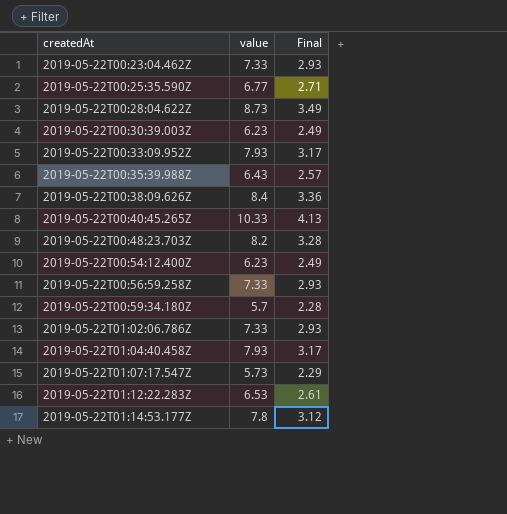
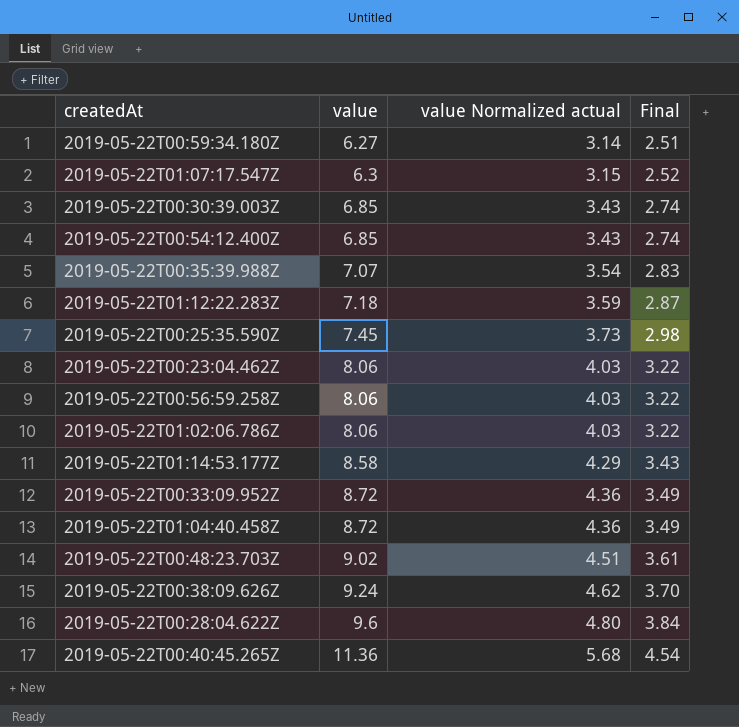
row order: createdAt ascending -> value ascending
column value Normalized actual | formula: none -> [value] * 0.5
2019-05-22T00:59:34.180Z | value: 5.7 -> 6.27
2019-05-22T00:59:34.180Z | Final: 2.28 -> 2.51
2019-05-22T01:07:17.547Z | value: 5.73 -> 6.3
2019-05-22T01:07:17.547Z | Final: 2.29 -> 2.52
2019-05-22T00:30:39.003Z | value: 6.23 -> 6.85
2019-05-22T00:30:39.003Z | Final: 2.49 -> 2.74
2019-05-22T00:54:12.400Z | value: 6.23 -> 6.85
2019-05-22T00:54:12.400Z | Final: 2.49 -> 2.74
2019-05-22T00:35:39.988Z | value: 6.43 -> 7.07
2019-05-22T00:35:39.988Z | Final: 2.57 -> 2.83
2019-05-22T01:12:22.283Z | value: 6.53 -> 7.18
2019-05-22T01:12:22.283Z | Final: 2.61 -> 2.87
2019-05-22T00:25:35.590Z | value: 6.77 -> 7.45
2019-05-22T00:25:35.590Z | Final: 2.71 -> 2.98
2019-05-22T00:23:04.462Z | value: 7.33 -> 8.06
2019-05-22T00:23:04.462Z | Final: 2.93 -> 3.22
2019-05-22T00:56:59.258Z | value: 7.33 -> 8.06
2019-05-22T00:56:59.258Z | Final: 2.93 -> 3.22
2019-05-22T01:02:06.786Z | value: 7.33 -> 8.06
2019-05-22T01:02:06.786Z | Final: 2.93 -> 3.22
2019-05-22T01:14:53.177Z | value: 7.8 -> 8.58
2019-05-22T01:14:53.177Z | Final: 3.12 -> 3.43
2019-05-22T00:33:09.952Z | value: 7.93 -> 8.72
2019-05-22T00:33:09.952Z | Final: 3.17 -> 3.49
2019-05-22T01:04:40.458Z | value: 7.93 -> 8.72
2019-05-22T01:04:40.458Z | Final: 3.17 -> 3.49
2019-05-22T00:48:23.703Z | value: 8.2 -> 9.02
2019-05-22T00:48:23.703Z | Final: 3.28 -> 3.61
2019-05-22T00:38:09.626Z | value: 8.4 -> 9.24
2019-05-22T00:38:09.626Z | Final: 3.36 -> 3.70
2019-05-22T00:28:04.622Z | value: 8.73 -> 9.6
2019-05-22T00:28:04.622Z | Final: 3.49 -> 3.84
2019-05-22T00:40:45.265Z | value: 10.33 -> 11.36
2019-05-22T00:40:45.265Z | Final: 4.13 -> 4.54

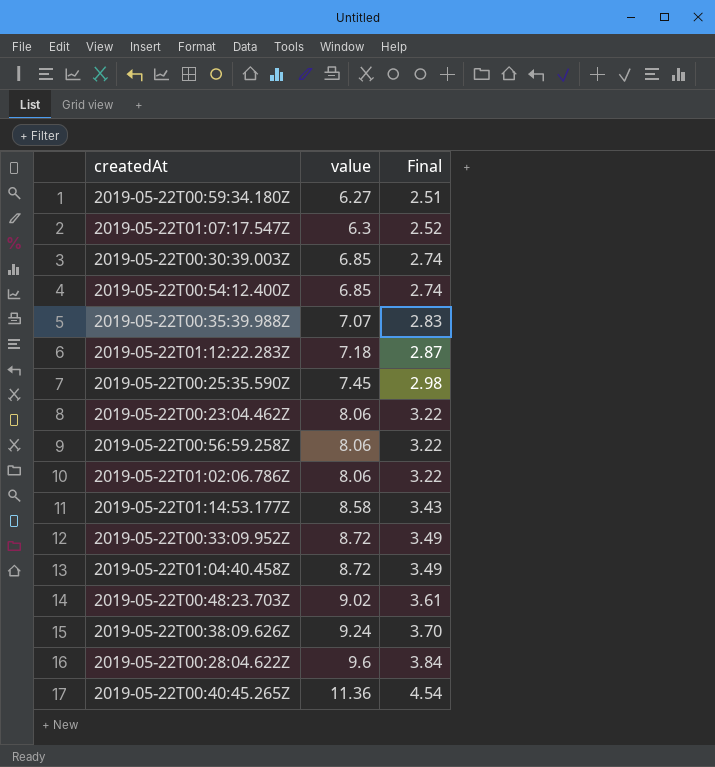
column value Normalized actual | formula: [value] * 0.5 -> none

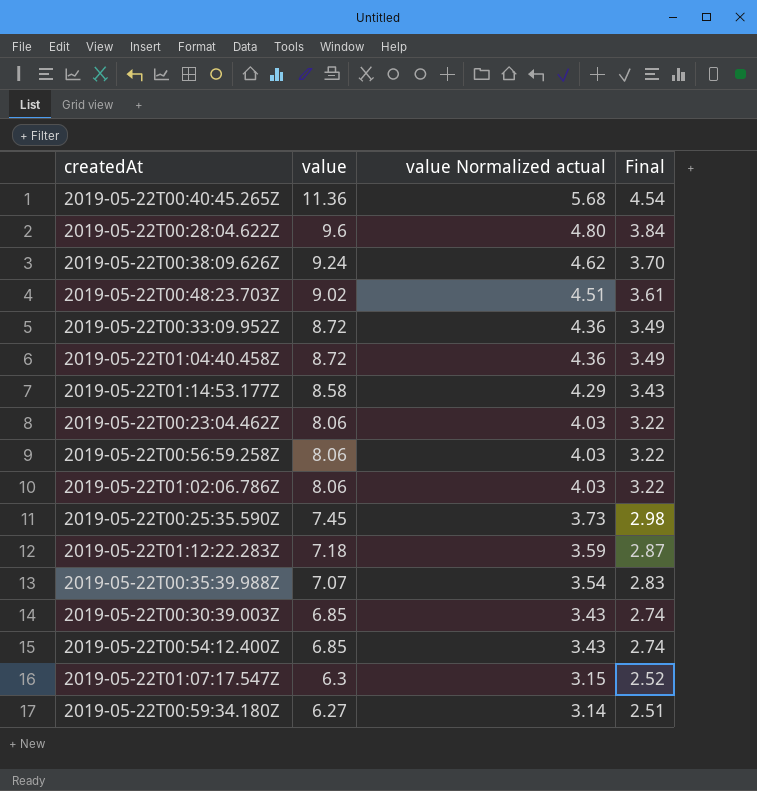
row order: value ascending -> value descending
column value Normalized actual | formula: none -> [value] * 0.5

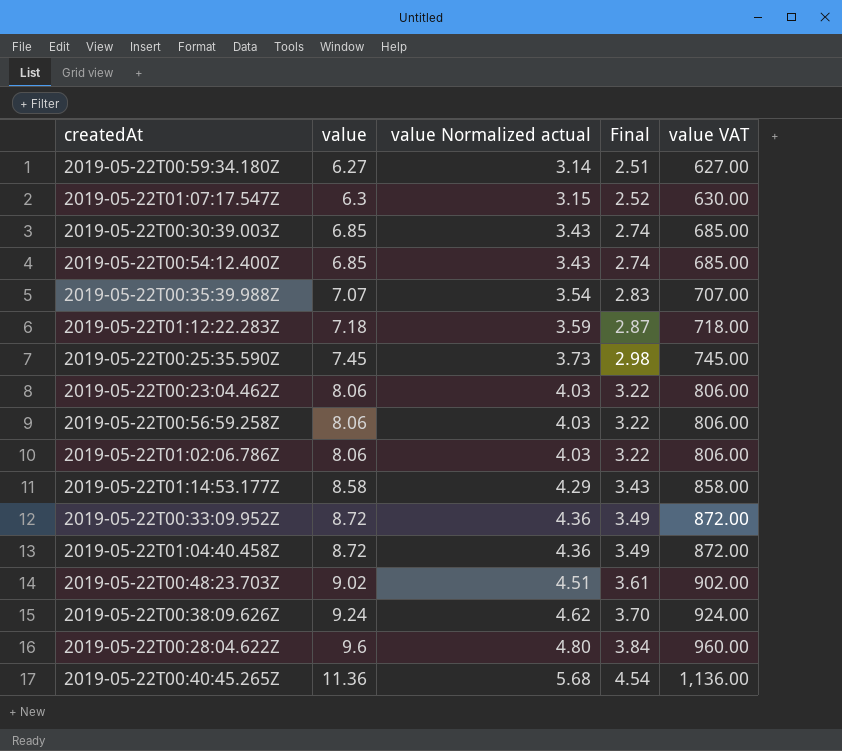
row order: value descending -> value ascending
column value VAT | formula: none -> [value] * 100

